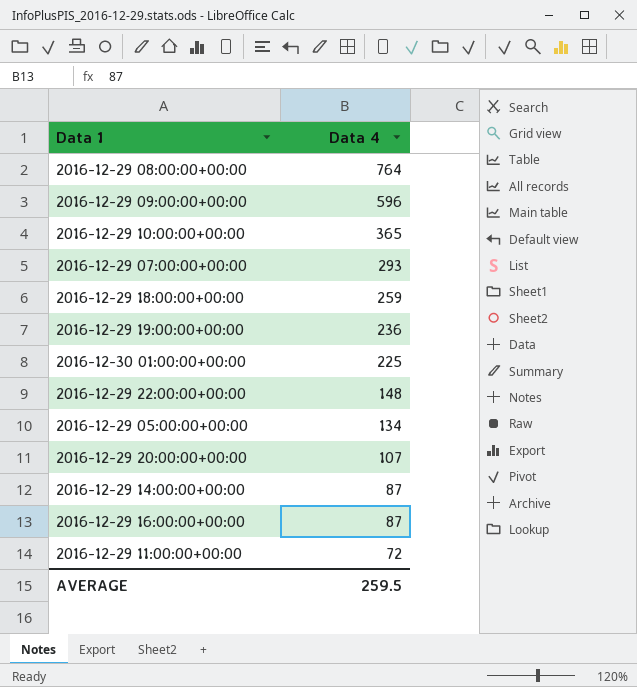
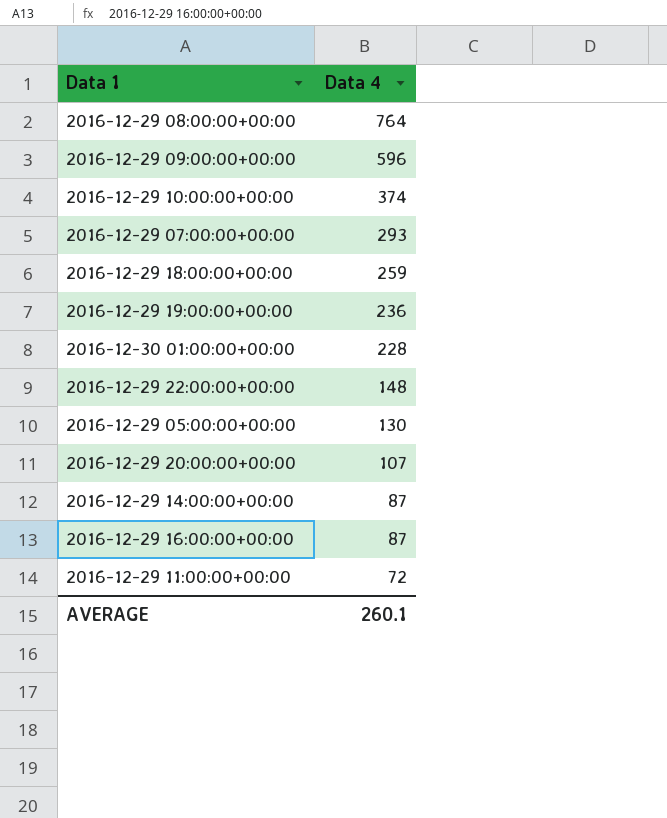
2016-12-29 10:00:00+00:00 | Data 4: 365 -> 374
2016-12-30 01:00:00+00:00 | Data 4: 225 -> 228
2016-12-29 05:00:00+00:00 | Data 4: 134 -> 130
AVERAGE | Data 4: 259.5 -> 260.1

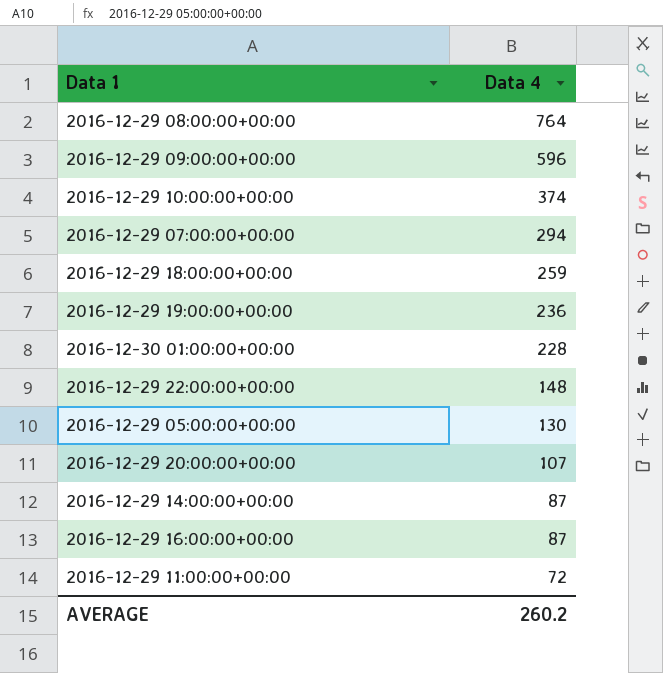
2016-12-29 07:00:00+00:00 | Data 4: 293 -> 294
AVERAGE | Data 4: 260.1 -> 260.2

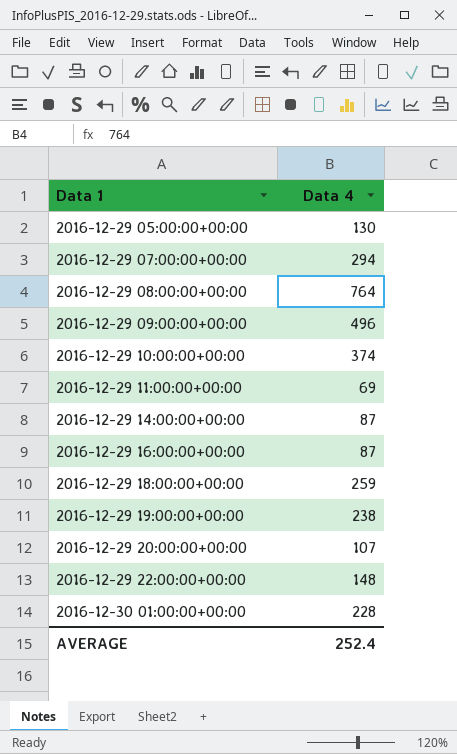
row order: Data 4 descending -> Data 1 ascending
2016-12-29 09:00:00+00:00 | Data 4: 596 -> 496
2016-12-29 11:00:00+00:00 | Data 4: 72 -> 69
2016-12-29 19:00:00+00:00 | Data 4: 236 -> 238
AVERAGE | Data 4: 260.2 -> 252.4

